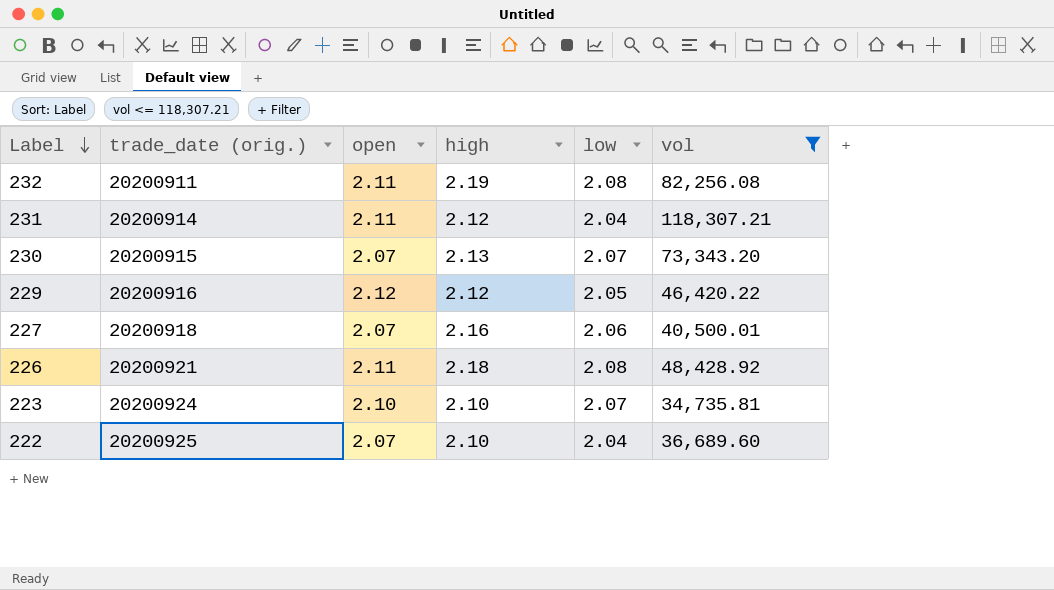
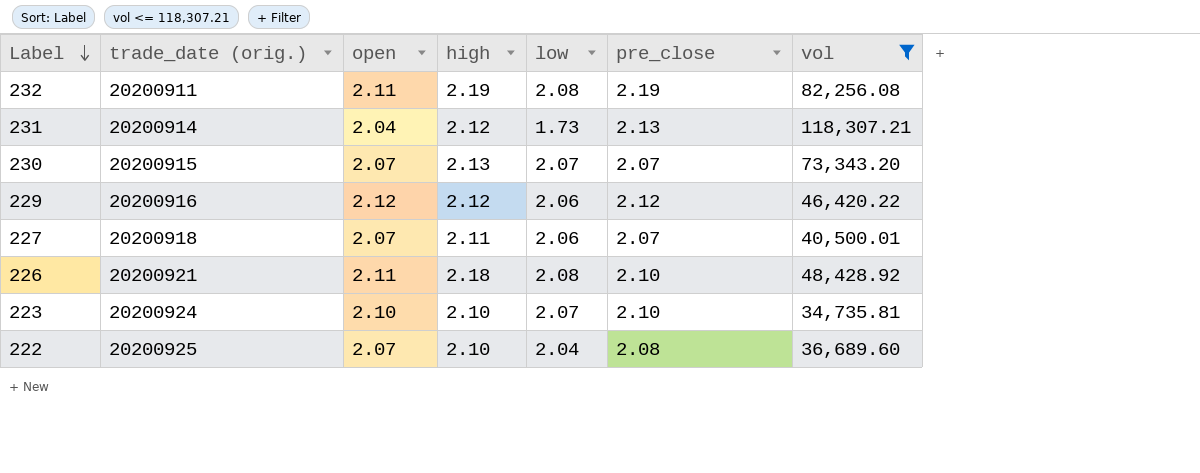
column pre_close | position: none -> 6
231 | open: 2.11 -> 2.04
231 | low: 2.04 -> 1.73
229 | low: 2.05 -> 2.06
227 | high: 2.16 -> 2.11

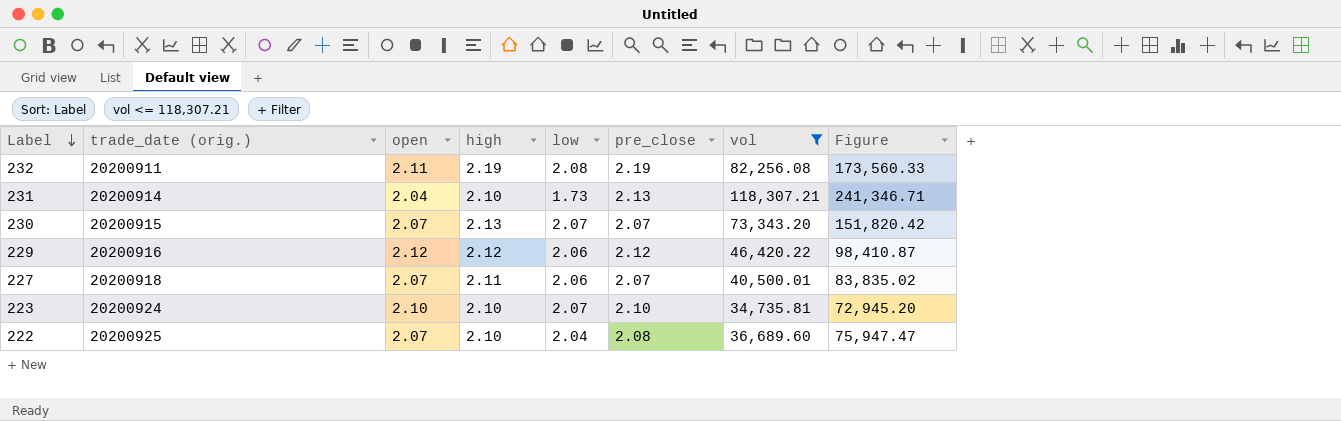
column Figure | formula: none -> [open] * [vol]
row 226: 20200921 | 2.11 | 2.18 | 2.08 | 2.10 | 48,428.92 -> none
231 | high: 2.12 -> 2.10

